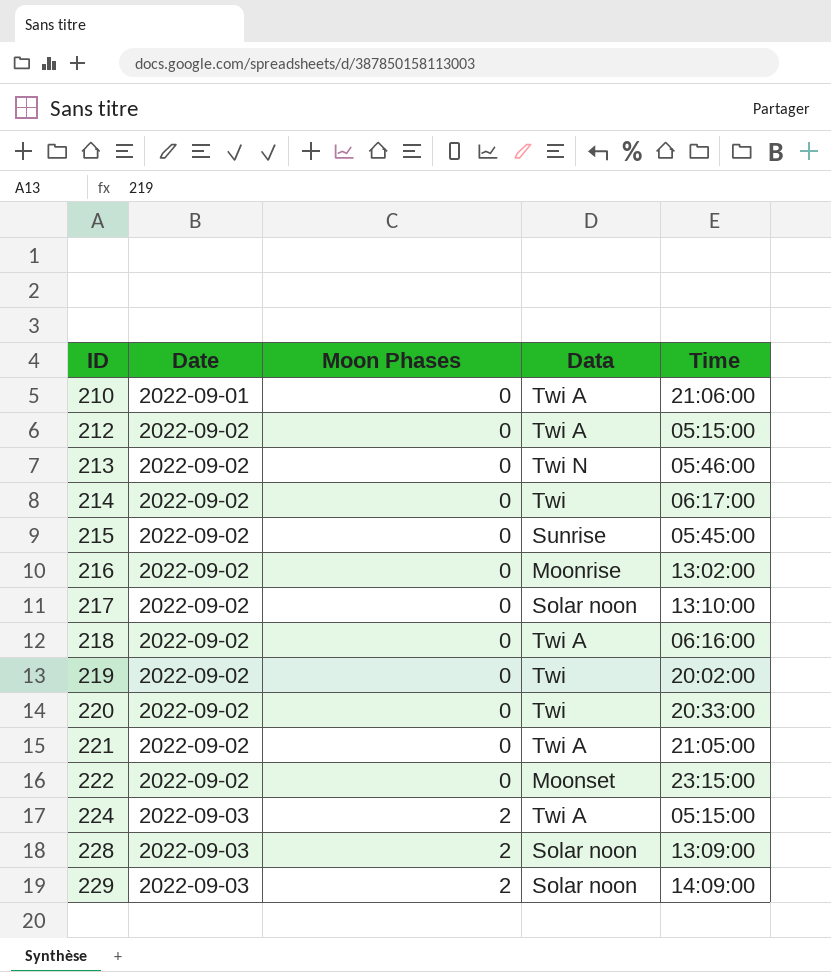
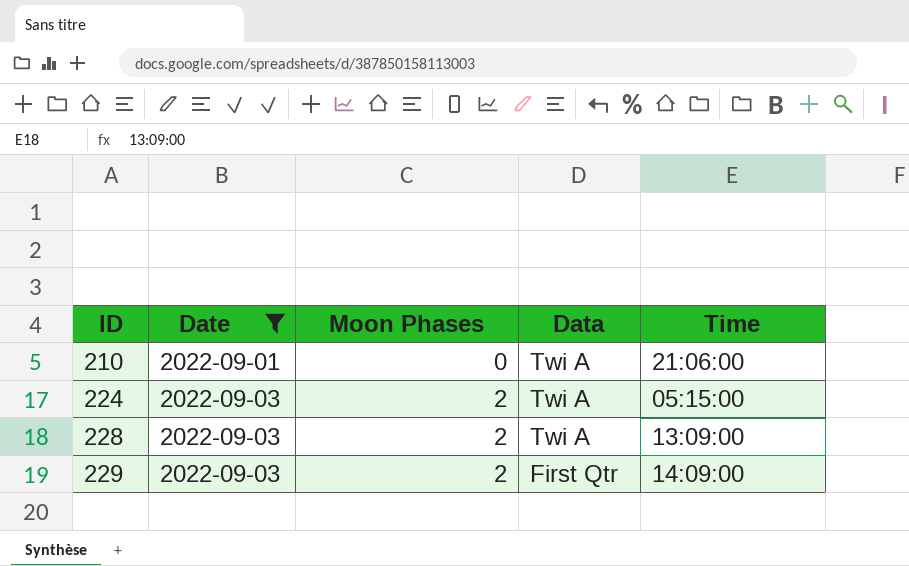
filter: none -> Date != 2022-09-02
228 | Data: Solar noon -> Twi A
229 | Data: Solar noon -> First Qtr

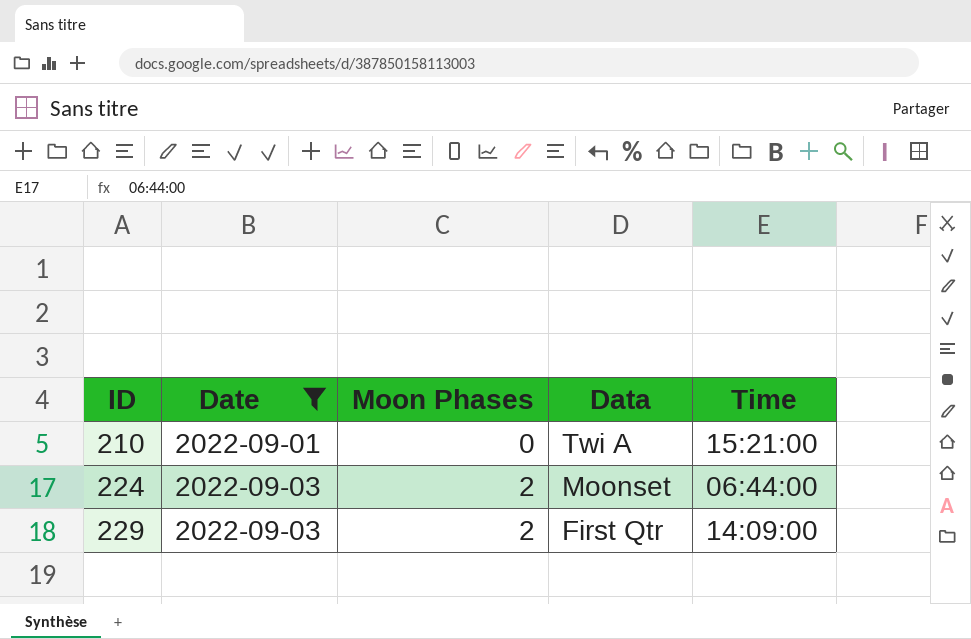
row 228: 2022-09-03 | 2 | Twi A | 13:09:00 -> none
210 | Time: 21:06:00 -> 15:21:00
224 | Data: Twi A -> Moonset
224 | Time: 05:15:00 -> 06:44:00

